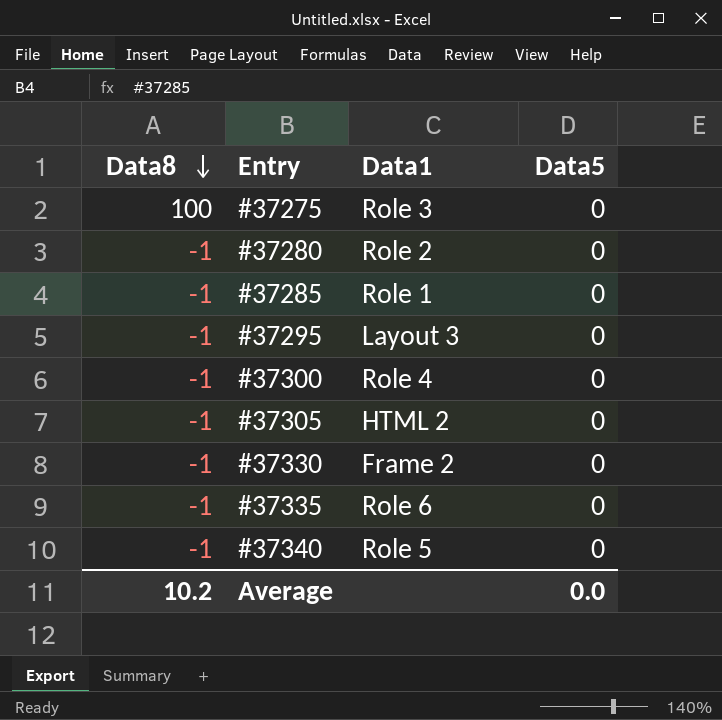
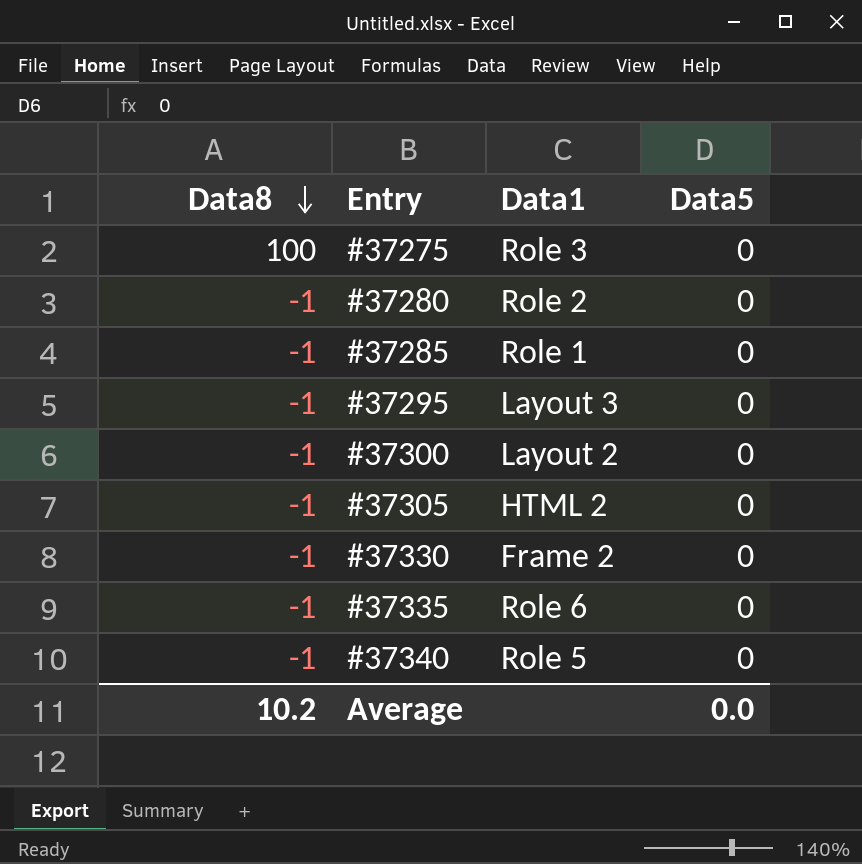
#37300 | Data1: Role 4 -> Layout 2

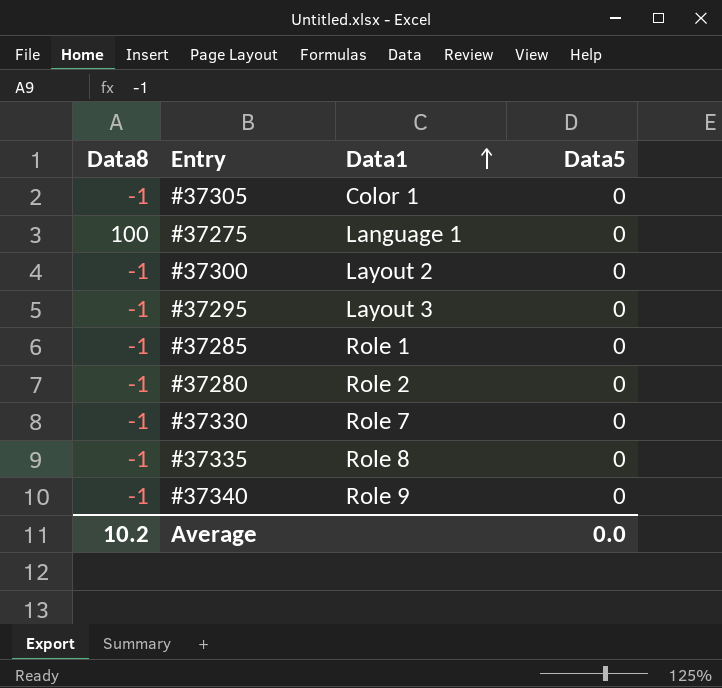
row order: Data8 descending -> Data1 ascending
#37305 | Data1: HTML 2 -> Color 1
#37275 | Data1: Role 3 -> Language 1
#37330 | Data1: Frame 2 -> Role 7
#37335 | Data1: Role 6 -> Role 8
#37340 | Data1: Role 5 -> Role 9

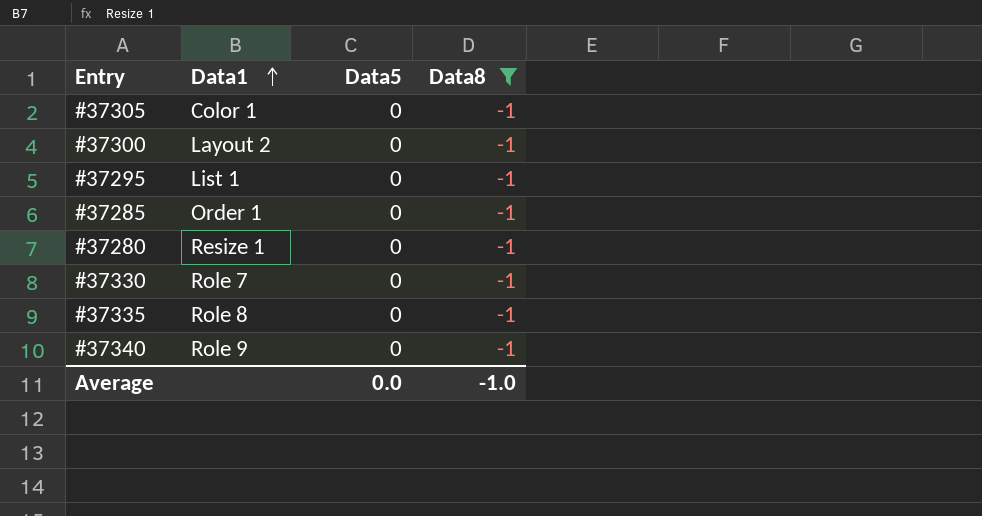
filter: none -> Data8 = -1
column Data8 | position: 1 -> 4
#37295 | Data1: Layout 3 -> List 1
#37285 | Data1: Role 1 -> Order 1
#37280 | Data1: Role 2 -> Resize 1
Average | Data8: 10.2 -> -1.0

